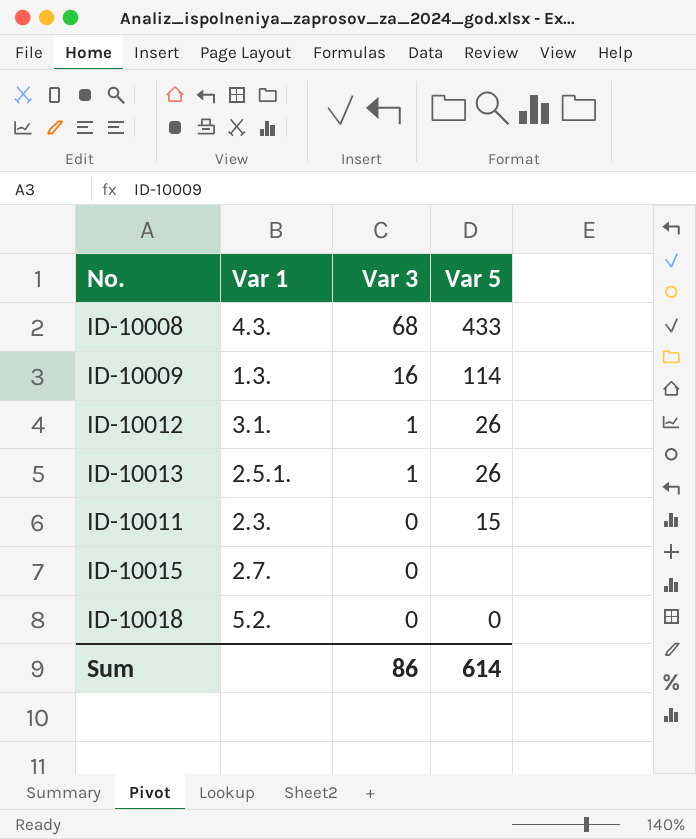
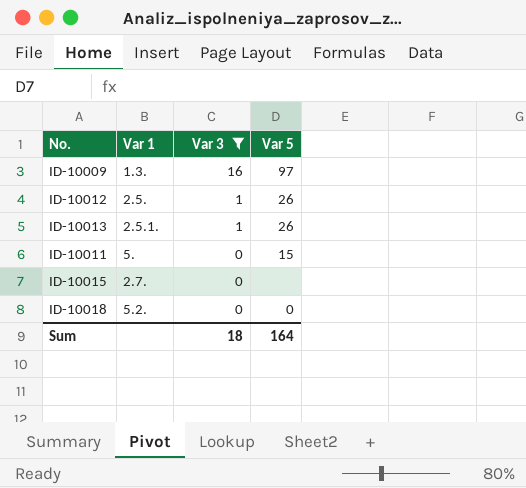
filter: none -> Var 3 != 68
ID-10009 | Var 5: 114 -> 97
ID-10012 | Var 1: 3.1. -> 2.5.
ID-10011 | Var 1: 2.3. -> 5.
Sum | Var 3: 86 -> 18
Sum | Var 5: 614 -> 164

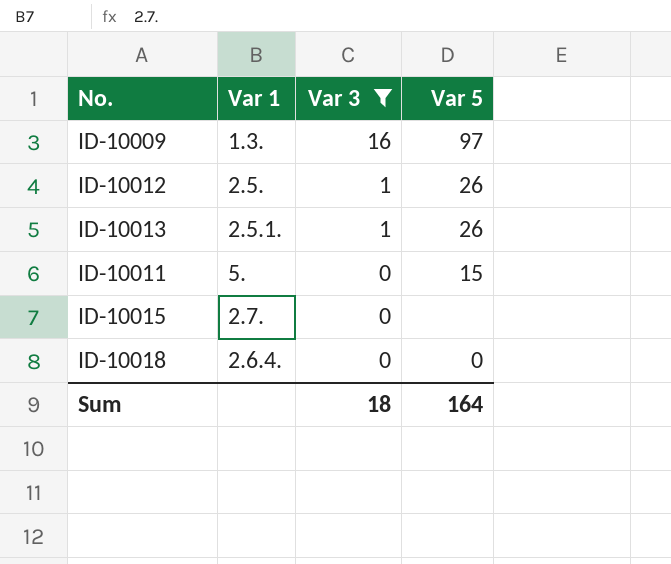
ID-10018 | Var 1: 5.2. -> 2.6.4.

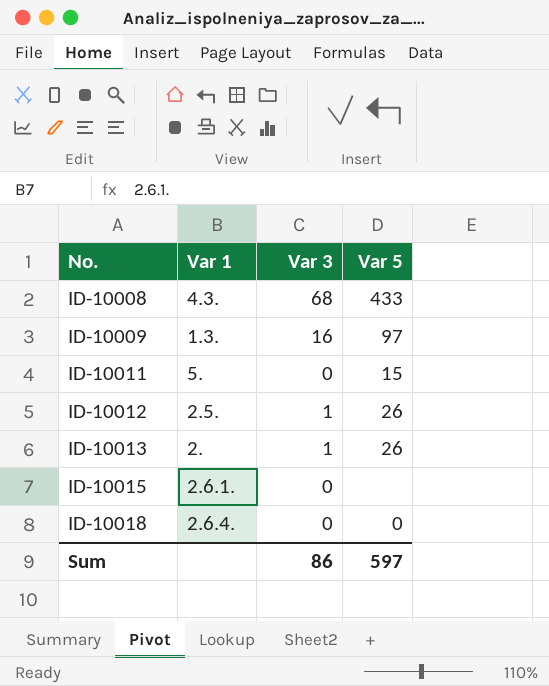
filter: Var 3 != 68 -> none
row order: Var 3 descending -> No. ascending
ID-10013 | Var 1: 2.5.1. -> 2.
ID-10015 | Var 1: 2.7. -> 2.6.1.
Sum | Var 3: 18 -> 86
Sum | Var 5: 164 -> 597

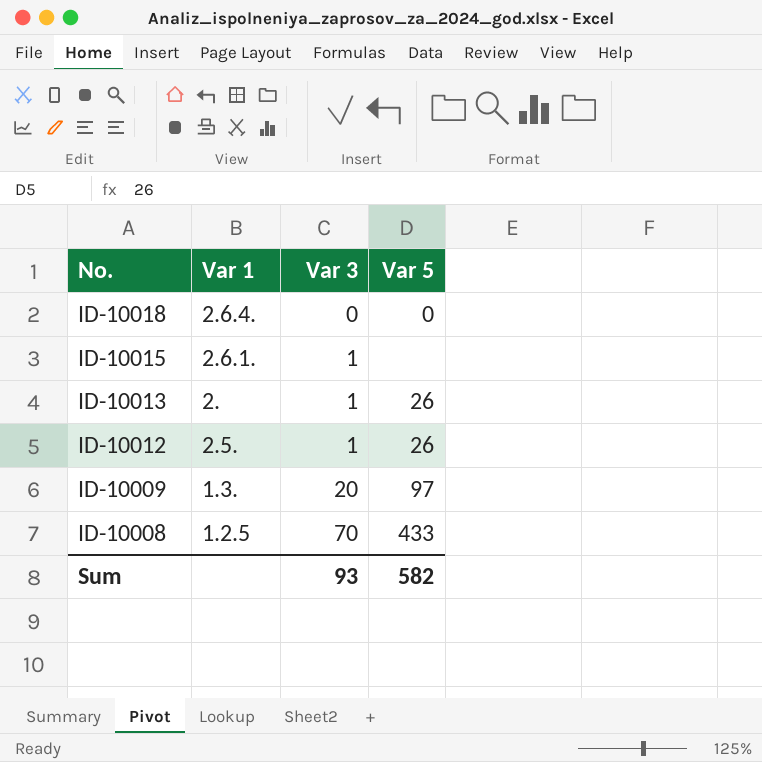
row order: No. ascending -> No. descending
row ID-10011: 5. | 0 | 15 -> none
ID-10015 | Var 3: 0 -> 1
ID-10009 | Var 3: 16 -> 20
ID-10008 | Var 1: 4.3. -> 1.2.5
ID-10008 | Var 3: 68 -> 70
Sum | Var 3: 86 -> 93
Sum | Var 5: 597 -> 582

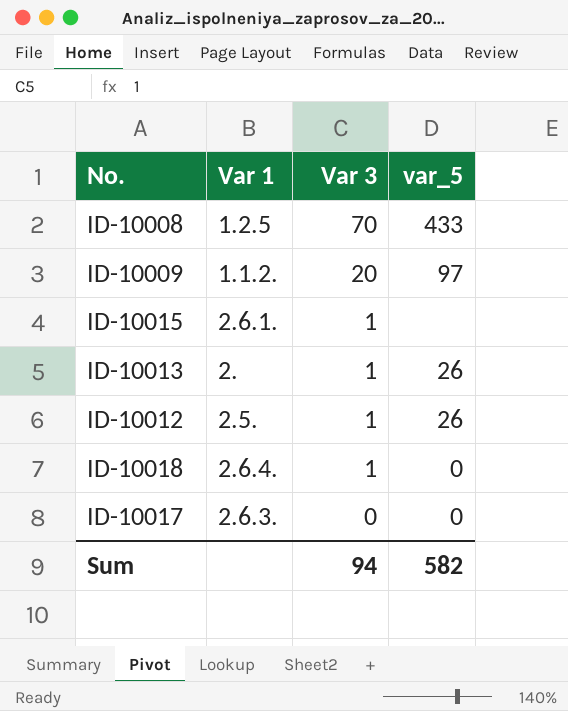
row order: No. descending -> Var 3 descending
column name: Var 5 -> var_5
ID-10009 | Var 1: 1.3. -> 1.1.2.
ID-10018 | Var 3: 0 -> 1
row ID-10017: none -> 2.6.3. | 0 | 0
Sum | Var 3: 93 -> 94

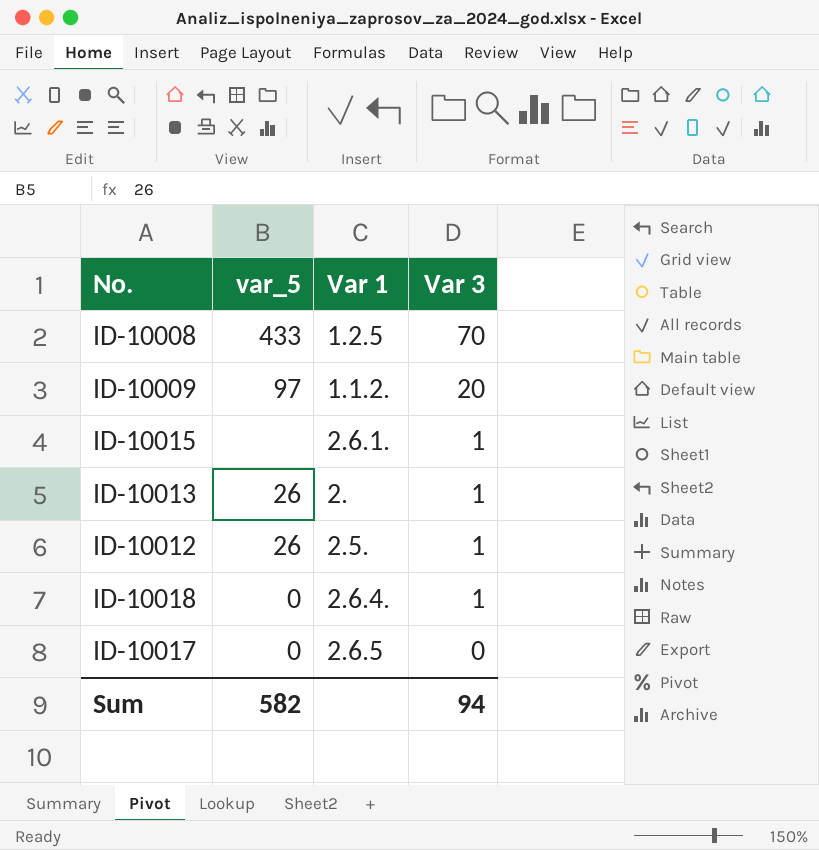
column var_5 | position: 4 -> 2
ID-10017 | Var 1: 2.6.3. -> 2.6.5

